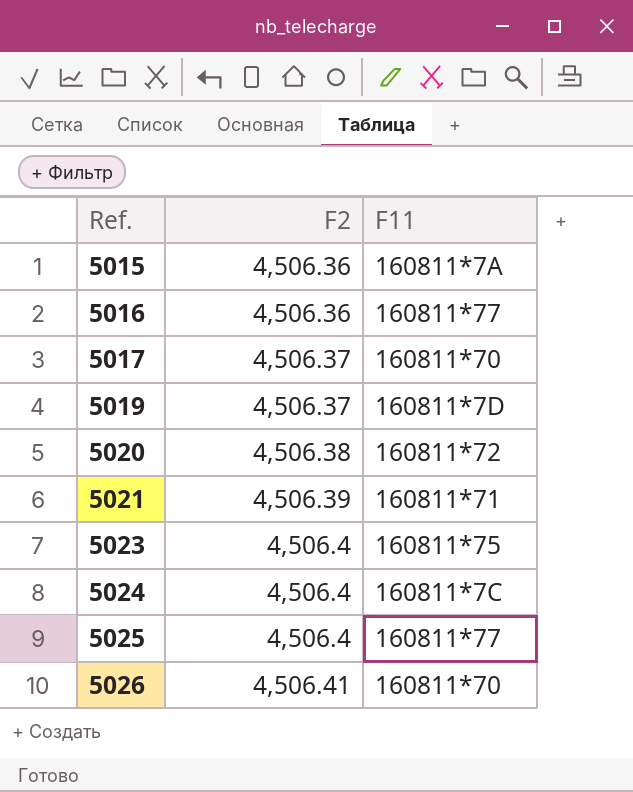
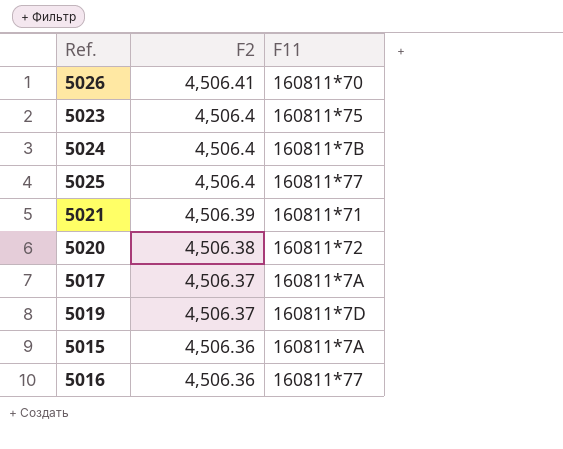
row order: Ref. ascending -> F2 descending
5024 | F11: 160811*7C -> 160811*7B
5017 | F11: 160811*70 -> 160811*7A

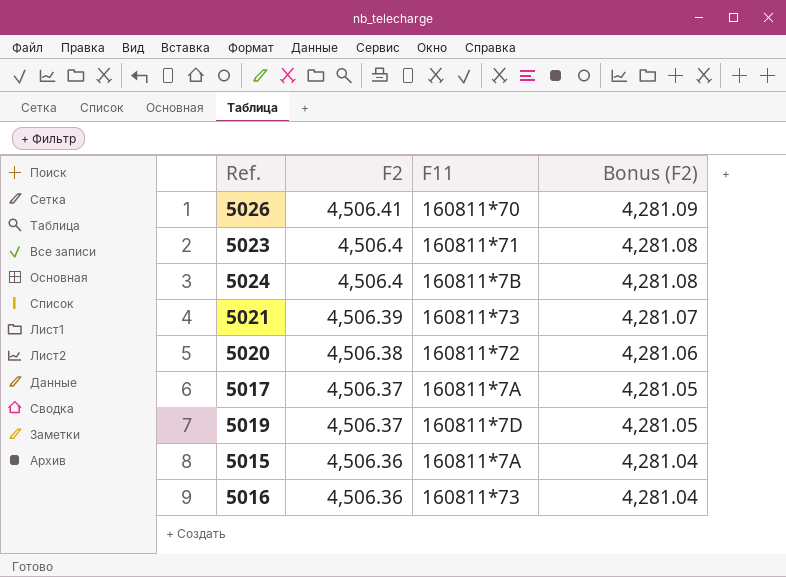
column Bonus (F2) | formula: none -> [F2] * 0.95
row 5025: 4,506.4 | 160811*77 -> none
5023 | F11: 160811*75 -> 160811*71
5021 | F11: 160811*71 -> 160811*73
5016 | F11: 160811*77 -> 160811*73

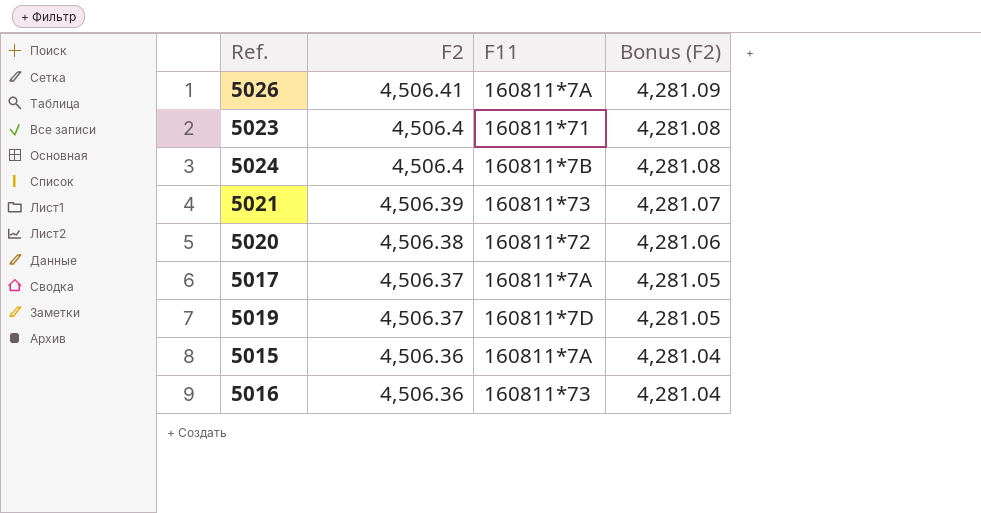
5026 | F11: 160811*70 -> 160811*7A

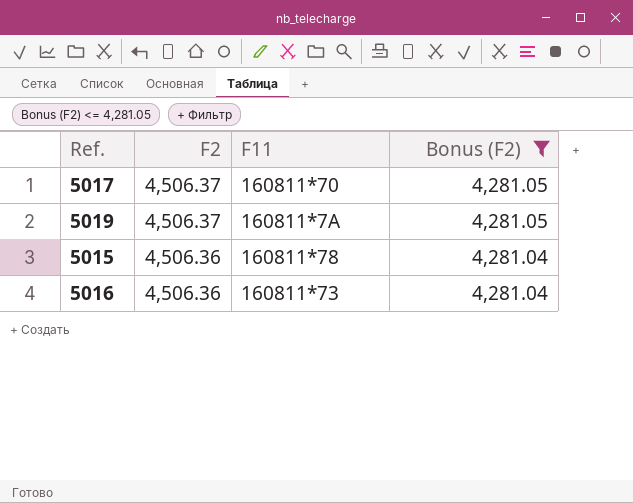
filter: none -> Bonus (F2) <= 4,281.05
5017 | F11: 160811*7A -> 160811*70
5019 | F11: 160811*7D -> 160811*7A
5015 | F11: 160811*7A -> 160811*78

